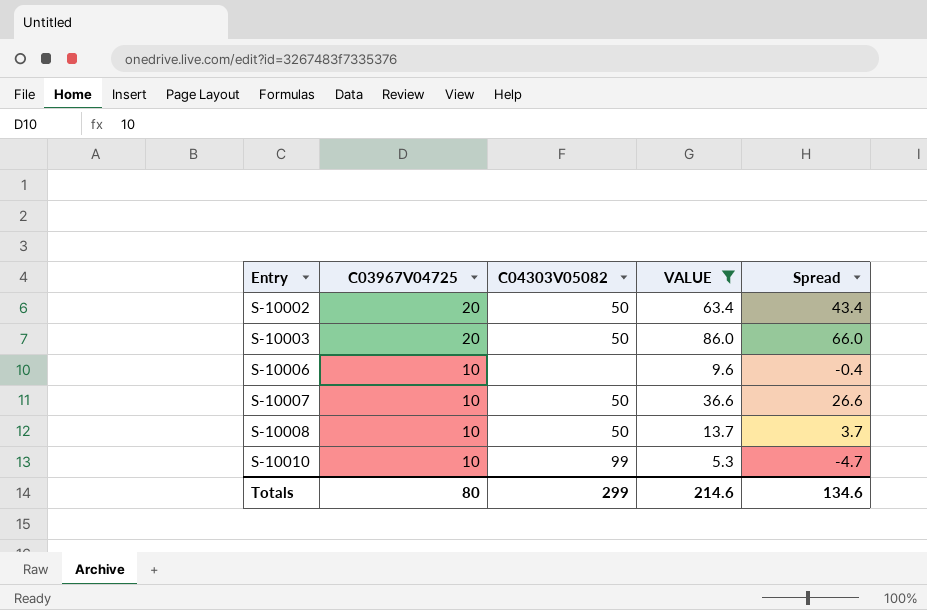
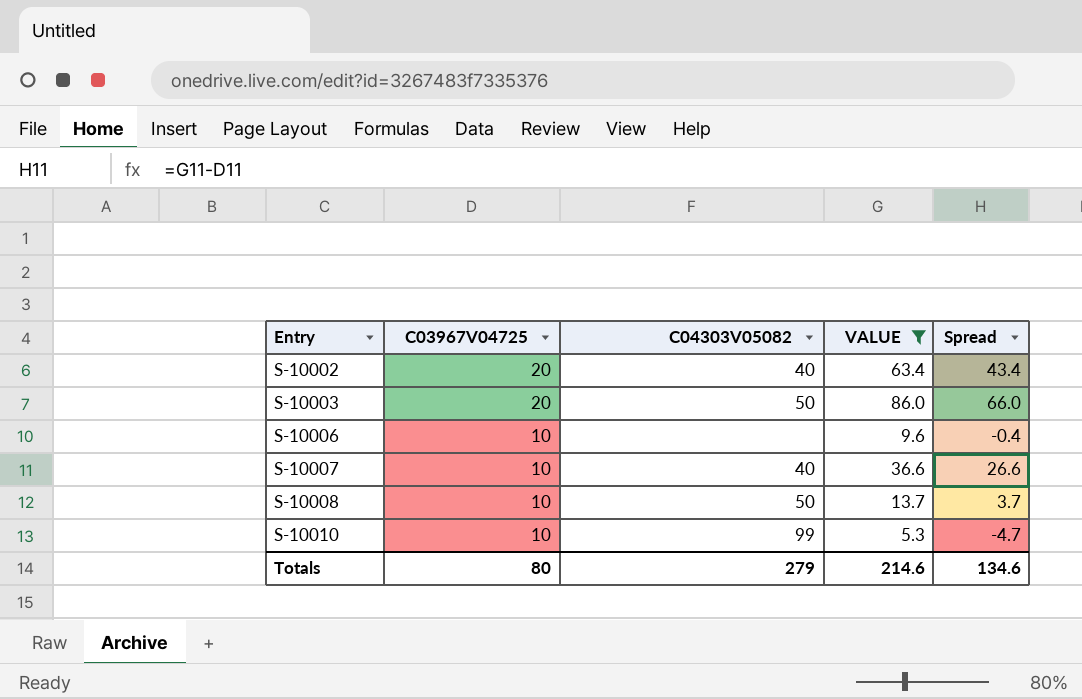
S-10002 | C04303V05082: 50 -> 40
S-10007 | C04303V05082: 50 -> 40
Totals | C04303V05082: 299 -> 279

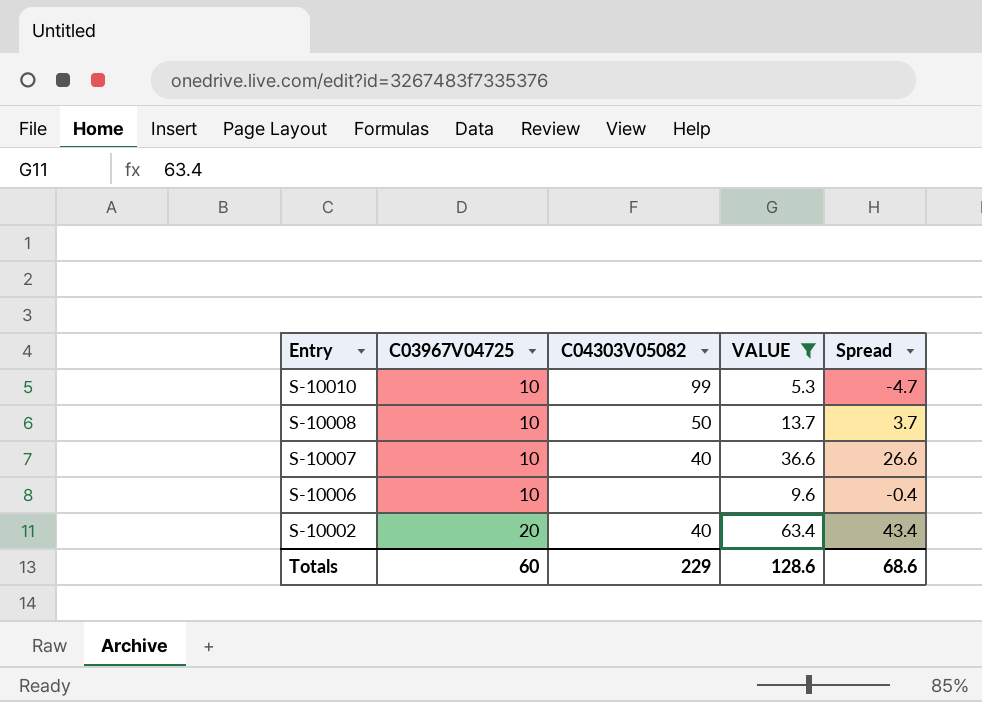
row order: Entry ascending -> Entry descending
row S-10003: 20 | 50 | 86.0 | 66.0 -> none
Totals | C03967V04725: 80 -> 60
Totals | C04303V05082: 279 -> 229
Totals | VALUE: 214.6 -> 128.6
Totals | Spread: 134.6 -> 68.6

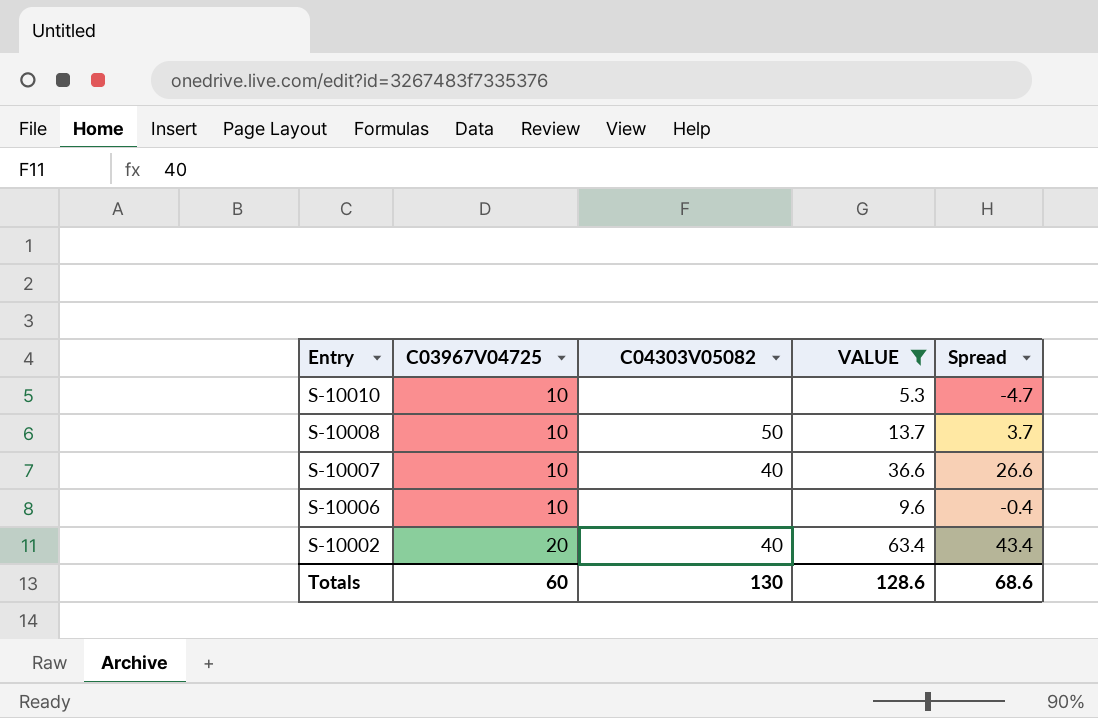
S-10010 | C04303V05082: 99 -> none
Totals | C04303V05082: 229 -> 130

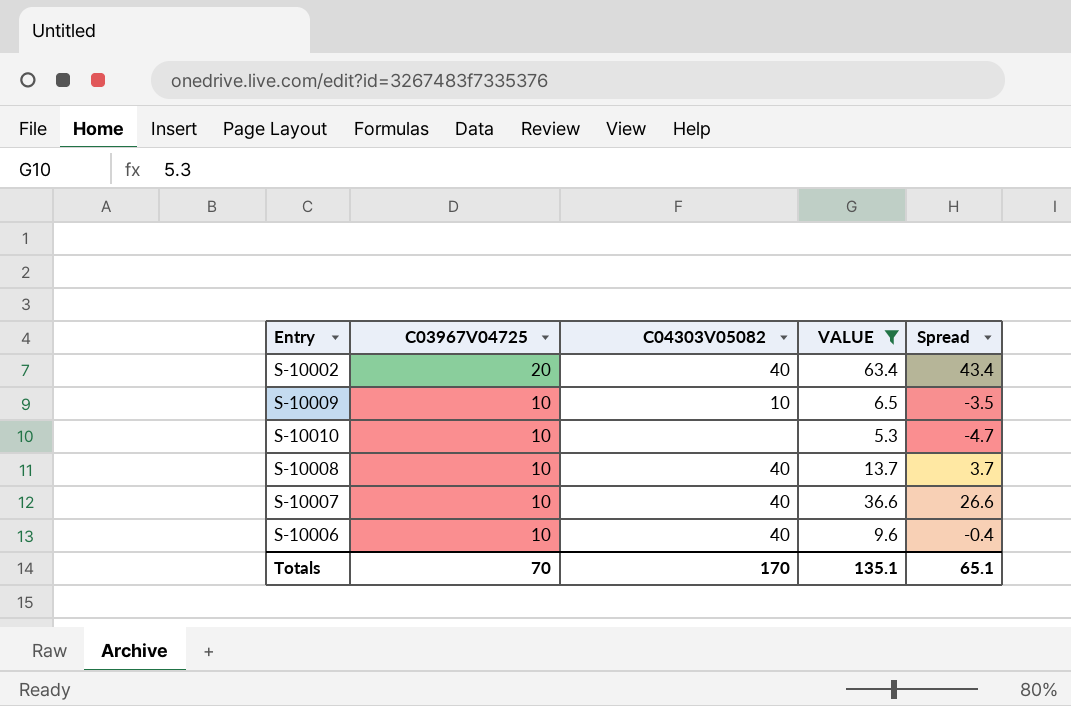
row order: Entry descending -> C03967V04725 descending
row S-10009: none -> 10 | 10 | 6.5 | -3.5
S-10008 | C04303V05082: 50 -> 40
S-10006 | C04303V05082: none -> 40
Totals | C03967V04725: 60 -> 70
Totals | C04303V05082: 130 -> 170
Totals | VALUE: 128.6 -> 135.1
Totals | Spread: 68.6 -> 65.1

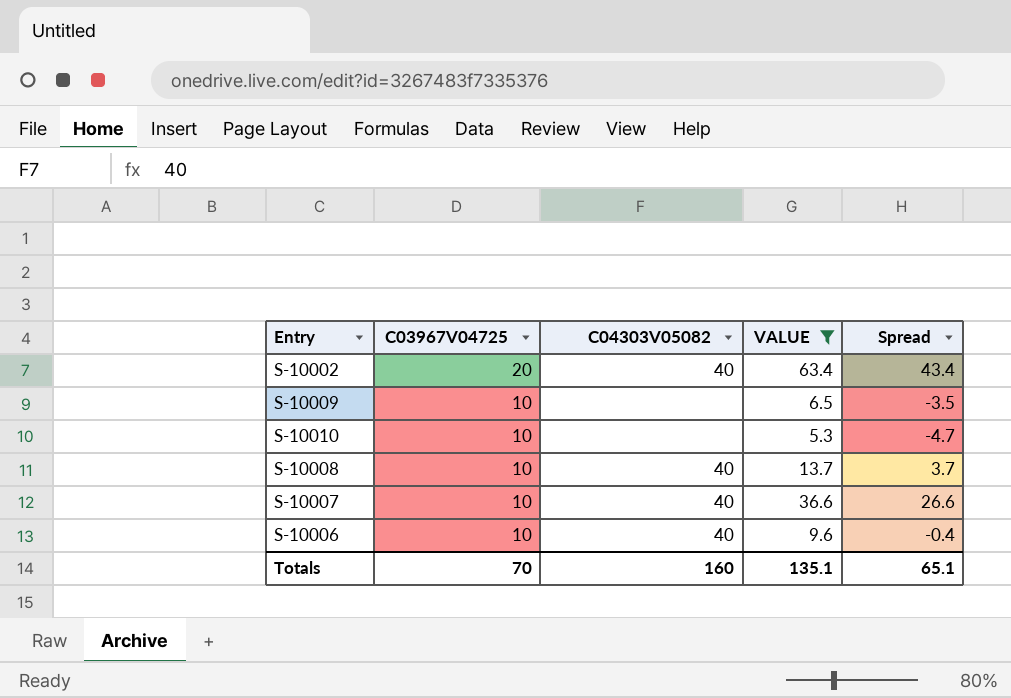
S-10009 | C04303V05082: 10 -> none
Totals | C04303V05082: 170 -> 160

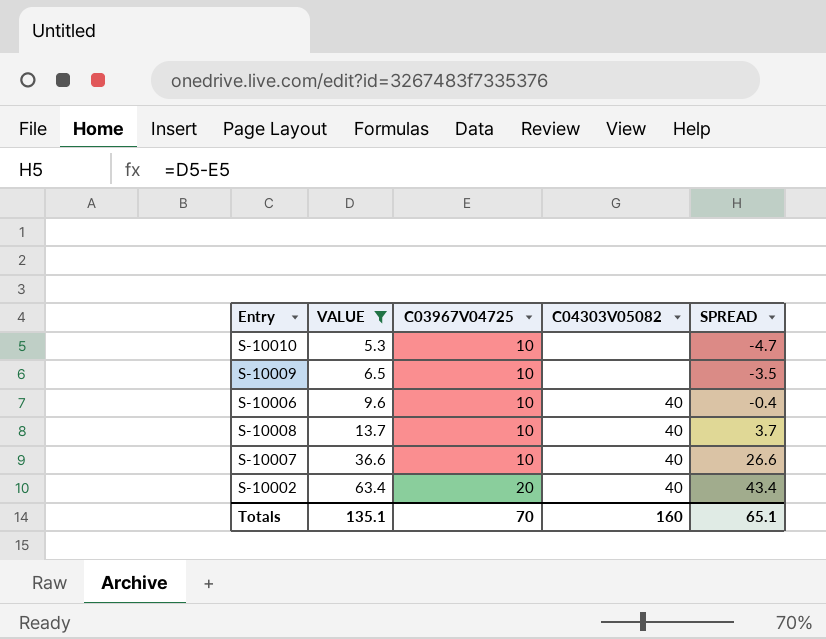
row order: C03967V04725 descending -> VALUE ascending
column VALUE | position: 4 -> 2
column name: Spread -> SPREAD

